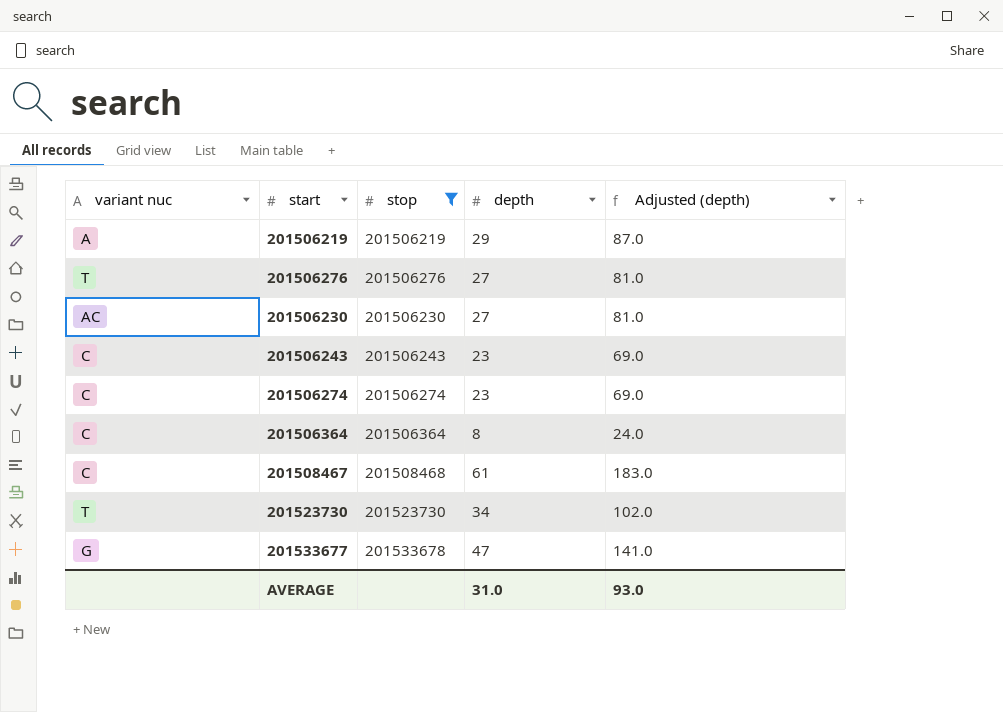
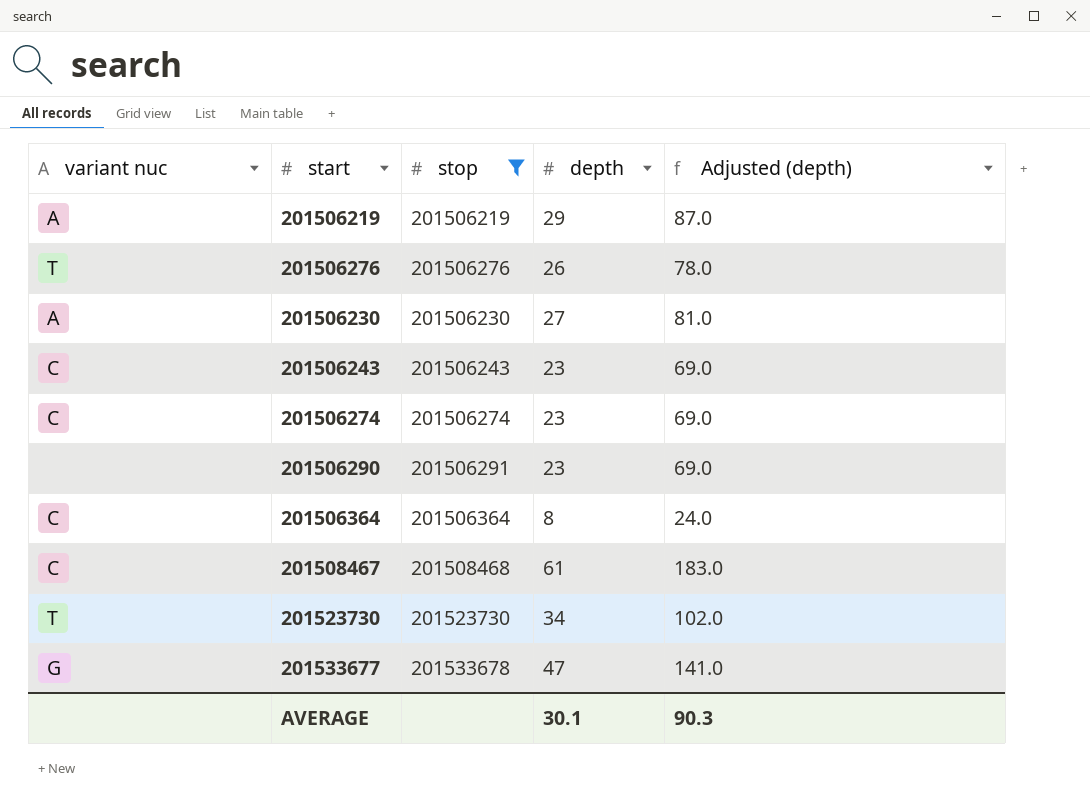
201506276 | depth: 27 -> 26
201506276 | Adjusted (depth): 81.0 -> 78.0
201506230 | variant nuc: AC -> A
row 201506290: none -> none | 201506291 | 23 | 69.0
AVERAGE | depth: 31.0 -> 30.1
AVERAGE | Adjusted (depth): 93.0 -> 90.3

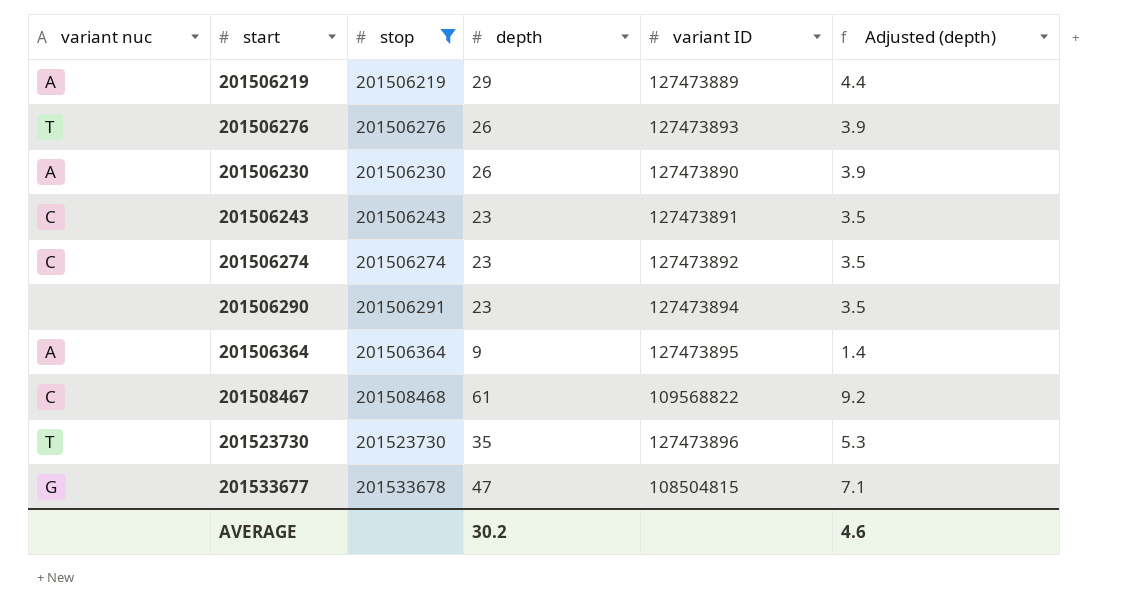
column variant ID | position: none -> 5
column Adjusted (depth) | formula: [depth] * 3 -> [depth] * 0.15
201506230 | depth: 27 -> 26
201506364 | variant nuc: C -> A
201506364 | depth: 8 -> 9
201523730 | depth: 34 -> 35
AVERAGE | depth: 30.1 -> 30.2
AVERAGE | Adjusted (depth): 90.3 -> 4.6

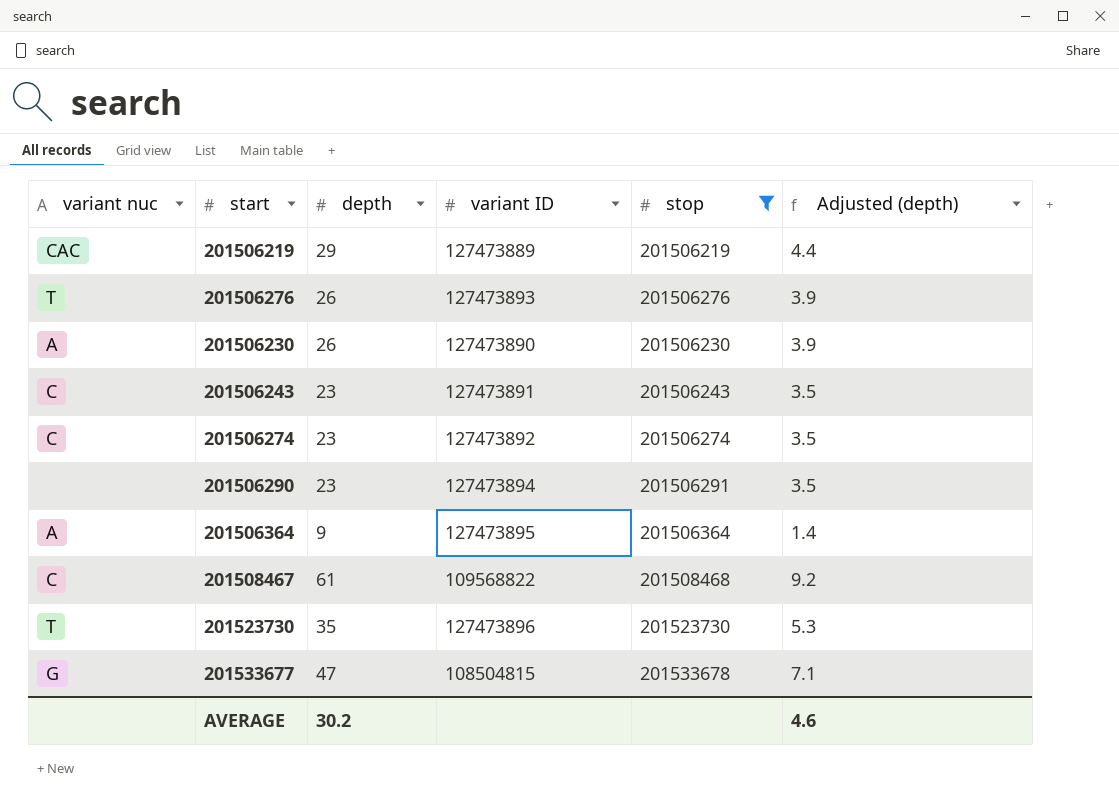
column stop | position: 3 -> 5
201506219 | variant nuc: A -> CAC

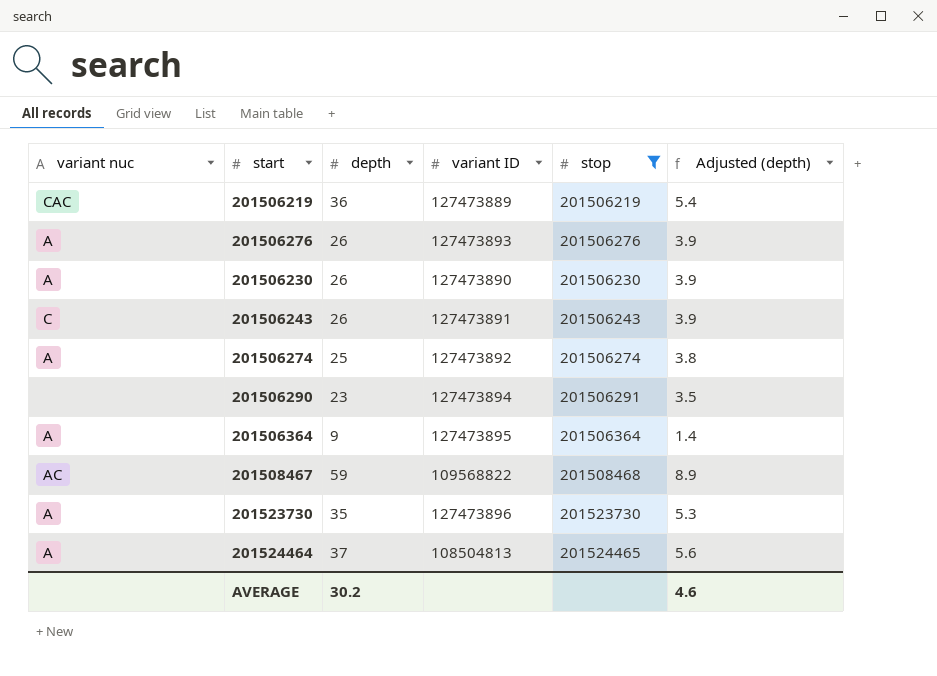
row 201533677: G | 47 | 108504815 | 201533678 | 7.1 -> none
201506219 | depth: 29 -> 36
201506219 | Adjusted (depth): 4.4 -> 5.4
201506276 | variant nuc: T -> A
201506243 | depth: 23 -> 26
201506243 | Adjusted (depth): 3.5 -> 3.9
201506274 | variant nuc: C -> A
201506274 | depth: 23 -> 25
201506274 | Adjusted (depth): 3.5 -> 3.8
201508467 | variant nuc: C -> AC
201508467 | depth: 61 -> 59
201508467 | Adjusted (depth): 9.2 -> 8.9
201523730 | variant nuc: T -> A
row 201524464: none -> A | 37 | 108504813 | 201524465 | 5.6

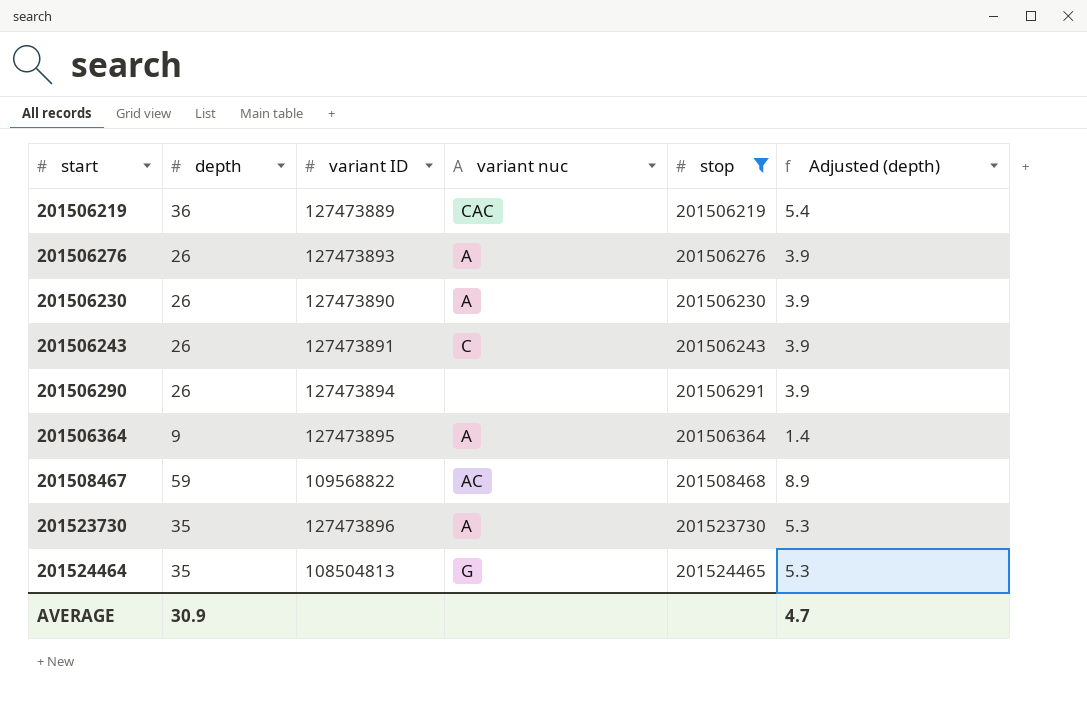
column variant nuc | position: 1 -> 4
row 201506274: A | 25 | 127473892 | 201506274 | 3.8 -> none
201506290 | depth: 23 -> 26
201506290 | Adjusted (depth): 3.5 -> 3.9
201524464 | depth: 37 -> 35
201524464 | variant nuc: A -> G
201524464 | Adjusted (depth): 5.6 -> 5.3
AVERAGE | depth: 30.2 -> 30.9
AVERAGE | Adjusted (depth): 4.6 -> 4.7

